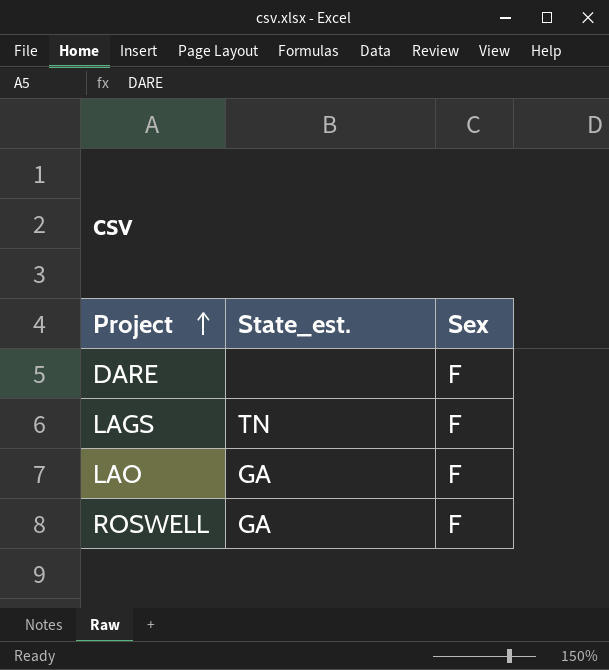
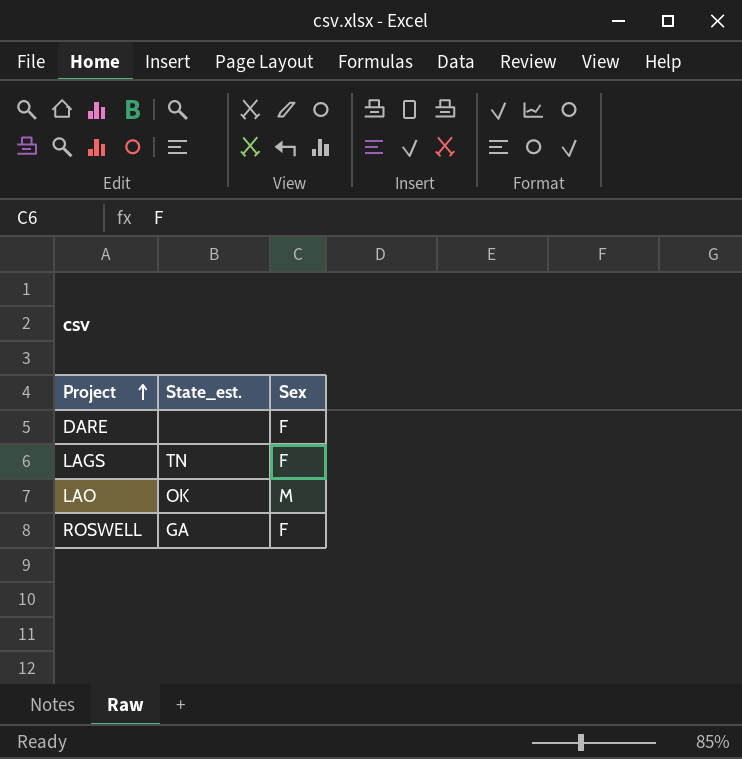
LAO | State_est.: GA -> OK
LAO | Sex: F -> M

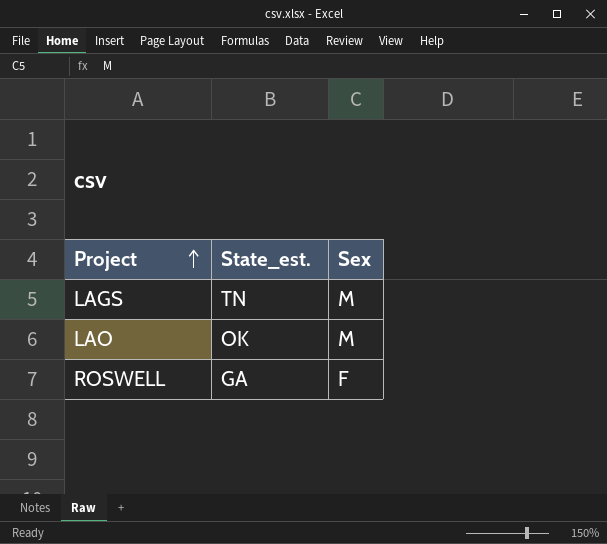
row DARE: none | F -> none
LAGS | Sex: F -> M

